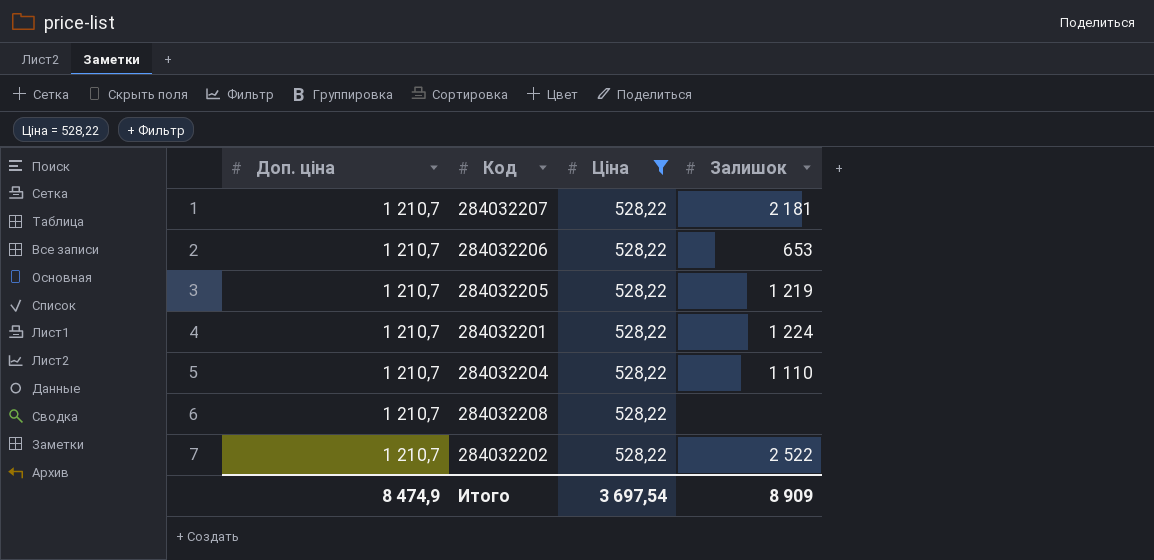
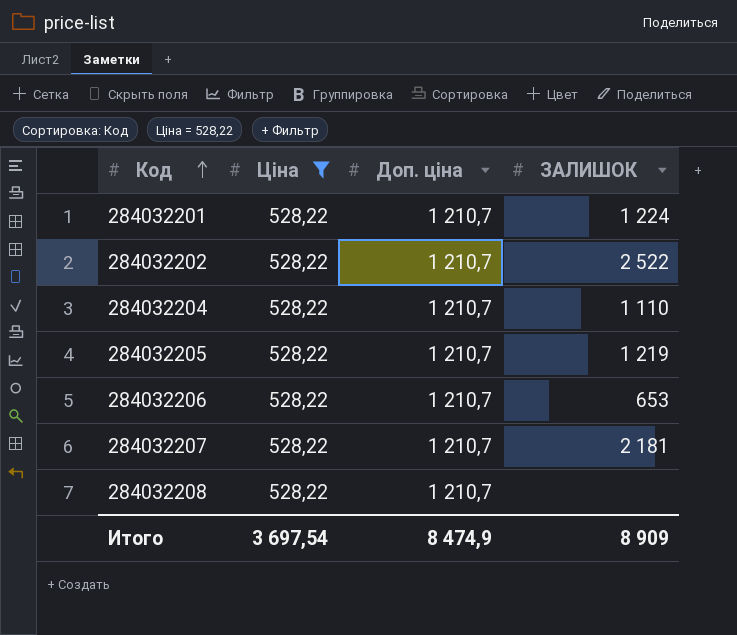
row order: none -> Код ascending
column Доп. ціна | position: 1 -> 3
column name: Залишок -> ЗАЛИШОК

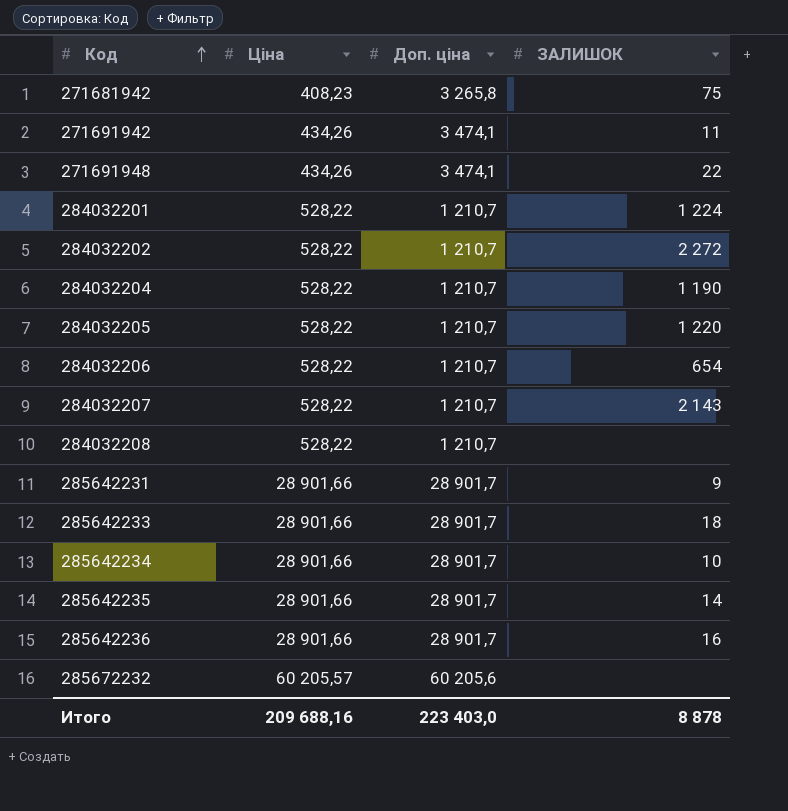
filter: Ціна = 528,22 -> none
284032202 | ЗАЛИШОК: 2 522 -> 2 272
284032204 | ЗАЛИШОК: 1 110 -> 1 190
284032205 | ЗАЛИШОК: 1 219 -> 1 220
284032206 | ЗАЛИШОК: 653 -> 654
284032207 | ЗАЛИШОК: 2 181 -> 2 143
Итого | Ціна: 3 697,54 -> 209 688,16
Итого | Доп. ціна: 8 474,9 -> 223 403,0
Итого | ЗАЛИШОК: 8 909 -> 8 878

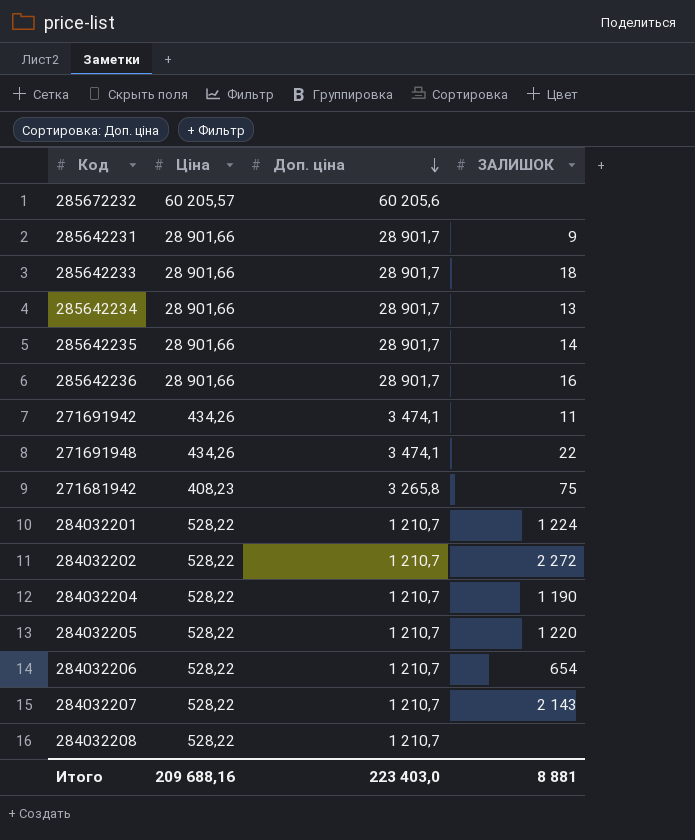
row order: Код ascending -> Доп. ціна descending
285642234 | ЗАЛИШОК: 10 -> 13
Итого | ЗАЛИШОК: 8 878 -> 8 881

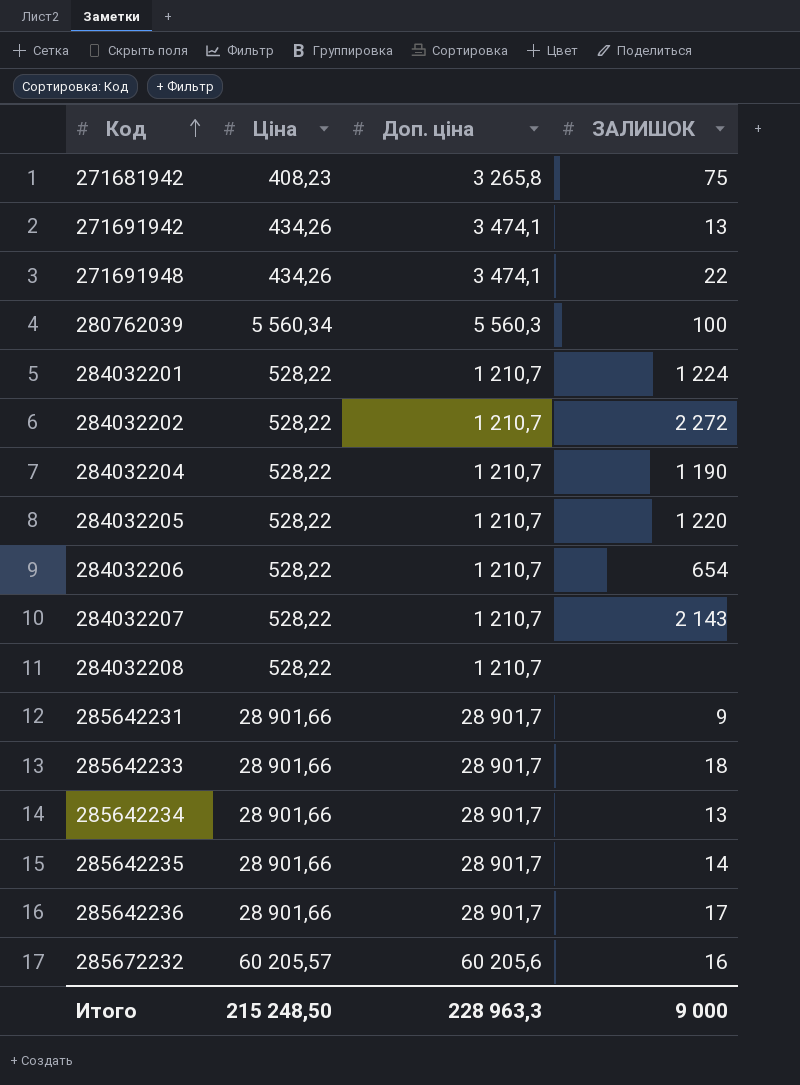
row order: Доп. ціна descending -> Код ascending
271691942 | ЗАЛИШОК: 11 -> 13
row 280762039: none -> 5 560,34 | 5 560,3 | 100
285642236 | ЗАЛИШОК: 16 -> 17
285672232 | ЗАЛИШОК: none -> 16
Итого | Ціна: 209 688,16 -> 215 248,50
Итого | Доп. ціна: 223 403,0 -> 228 963,3
Итого | ЗАЛИШОК: 8 881 -> 9 000

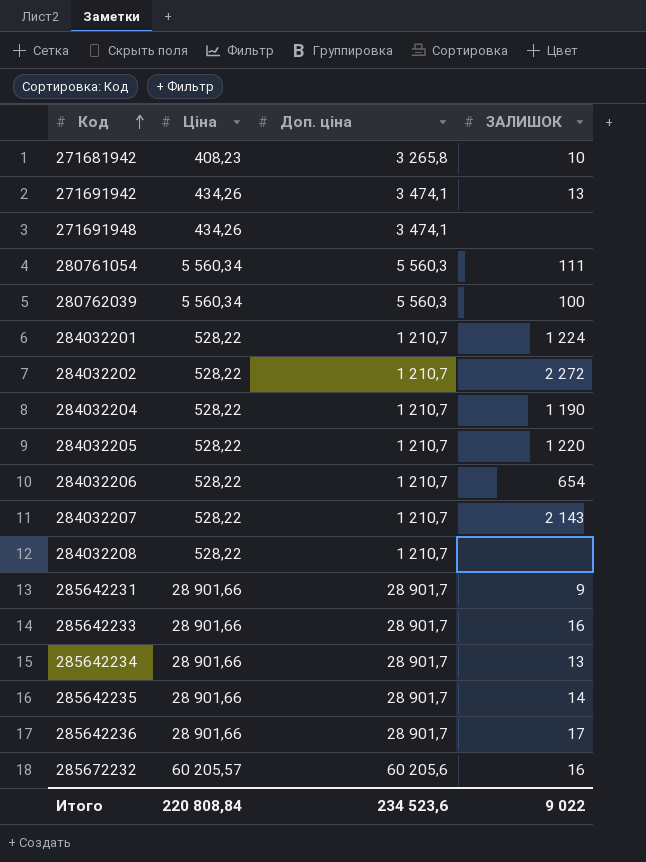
271681942 | ЗАЛИШОК: 75 -> 10
271691948 | ЗАЛИШОК: 22 -> none
row 280761054: none -> 5 560,34 | 5 560,3 | 111
285642233 | ЗАЛИШОК: 18 -> 16
Итого | Ціна: 215 248,50 -> 220 808,84
Итого | Доп. ціна: 228 963,3 -> 234 523,6
Итого | ЗАЛИШОК: 9 000 -> 9 022

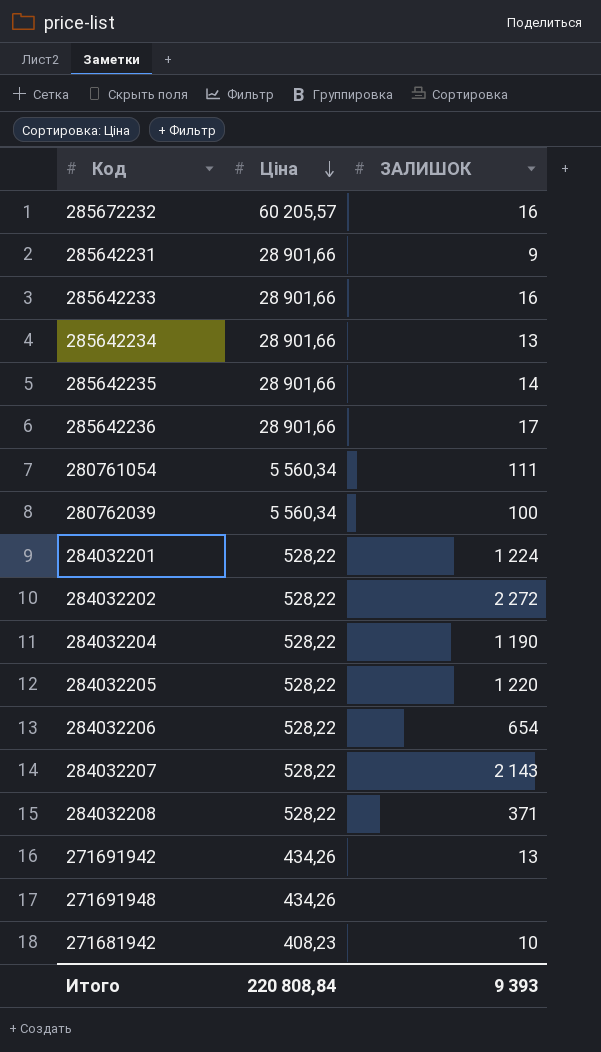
row order: Код ascending -> Ціна descending
column Доп. ціна | position: 3 -> none
284032208 | ЗАЛИШОК: none -> 371
Итого | ЗАЛИШОК: 9 022 -> 9 393

